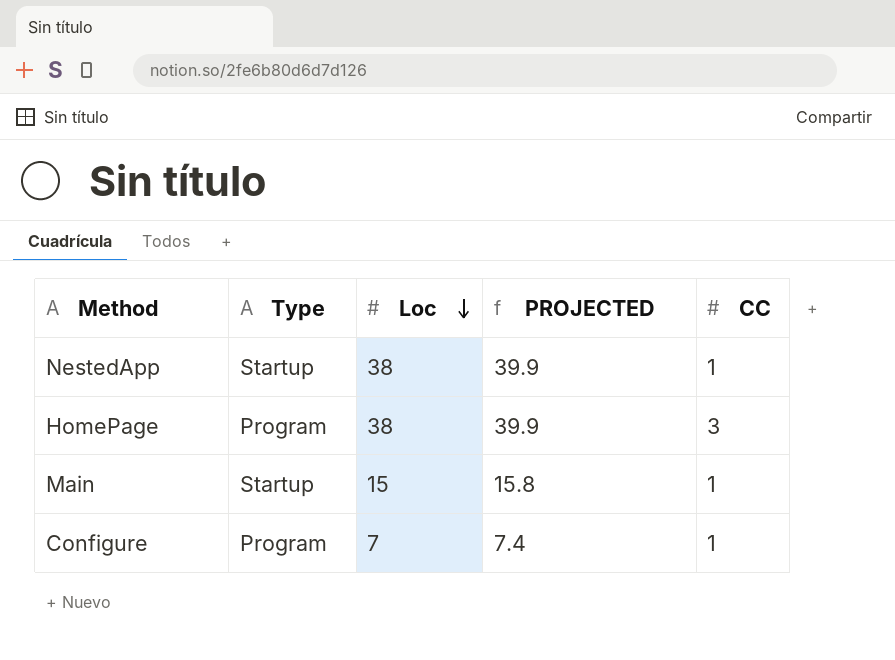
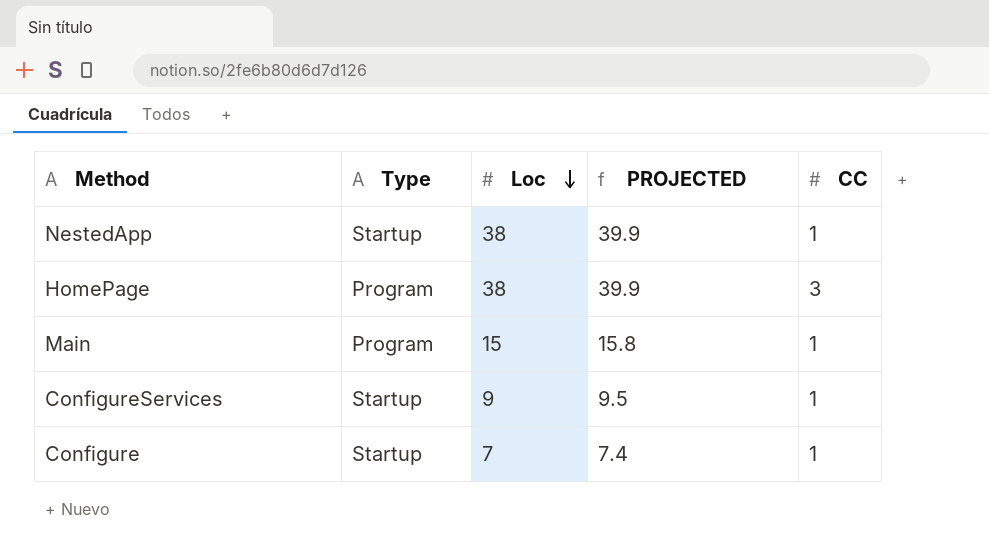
Main | Type: Startup -> Program
row ConfigureServices: none -> Startup | 9 | 9.5 | 1
Configure | Type: Program -> Startup

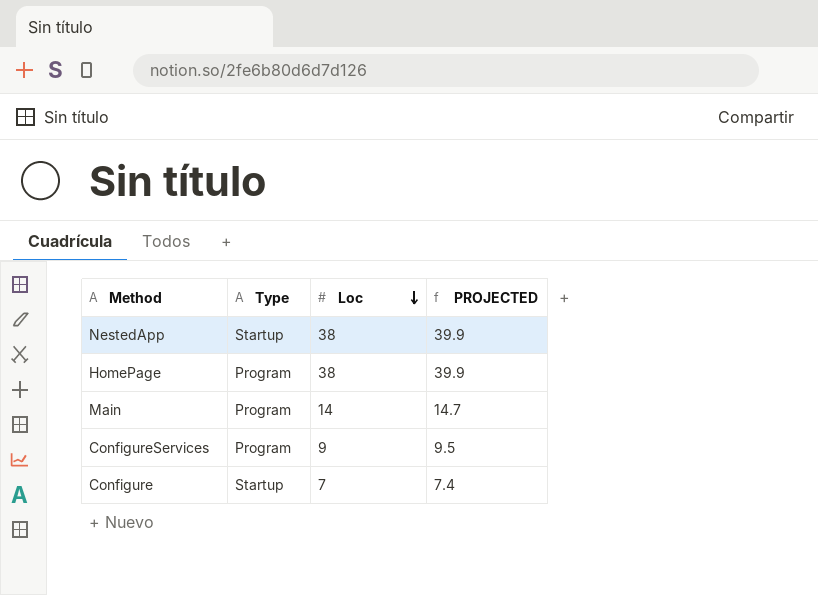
column CC | position: 5 -> none
Main | Loc: 15 -> 14
Main | PROJECTED: 15.8 -> 14.7
ConfigureServices | Type: Startup -> Program

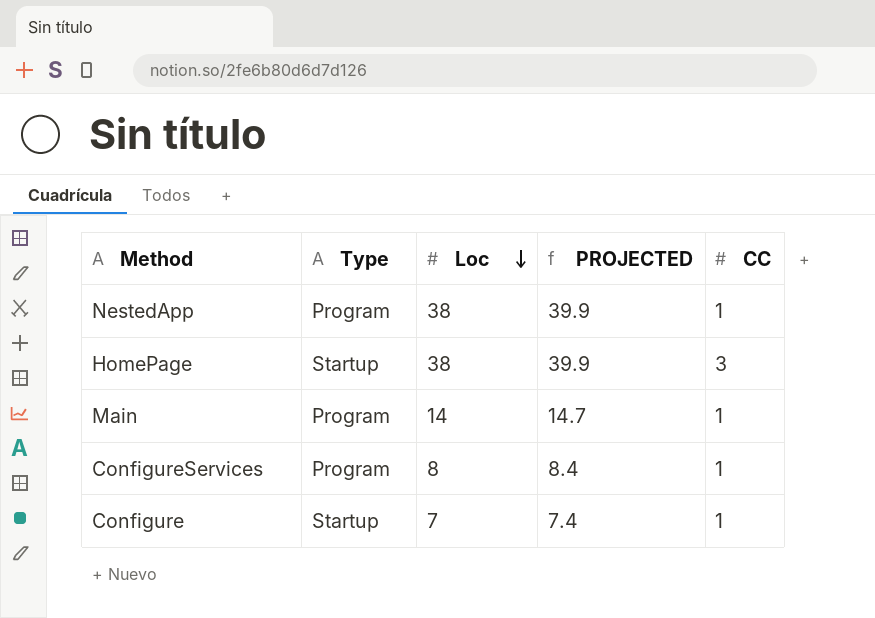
column CC | position: none -> 5
NestedApp | Type: Startup -> Program
HomePage | Type: Program -> Startup
ConfigureServices | Loc: 9 -> 8
ConfigureServices | PROJECTED: 9.5 -> 8.4

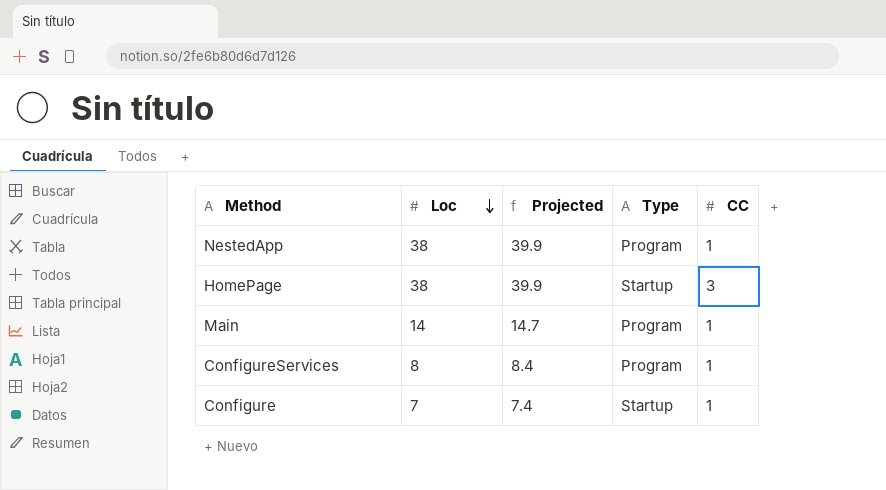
column name: PROJECTED -> Projected
column Type | position: 2 -> 4

